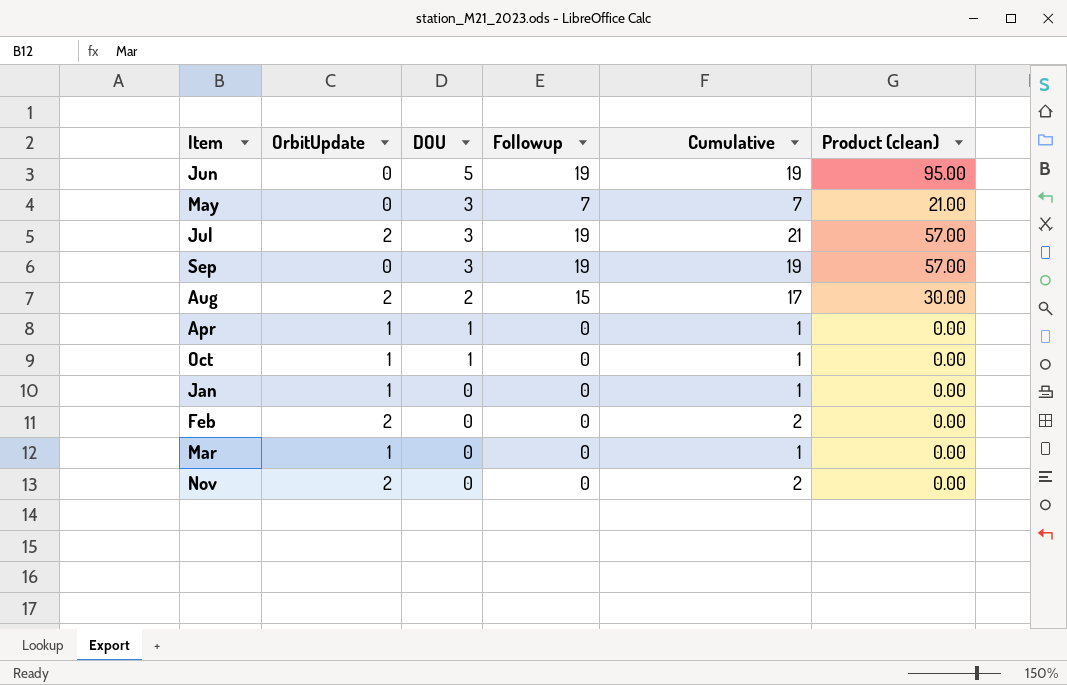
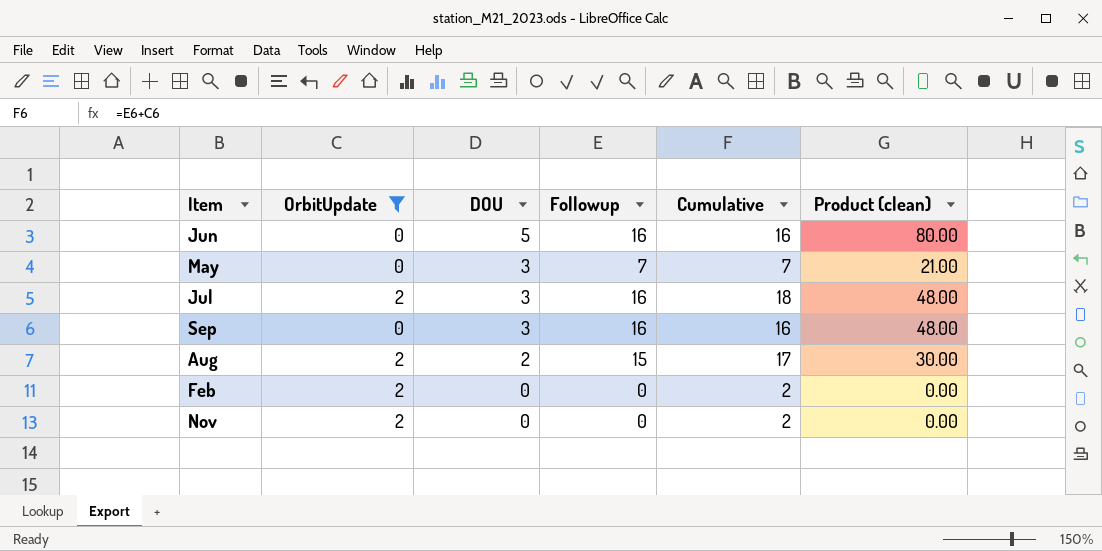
filter: none -> OrbitUpdate != 1
Jun | Followup: 19 -> 16
Jun | Cumulative: 19 -> 16
Jun | Product (clean): 95.00 -> 80.00
Jul | Followup: 19 -> 16
Jul | Cumulative: 21 -> 18
Jul | Product (clean): 57.00 -> 48.00
Sep | Followup: 19 -> 16
Sep | Cumulative: 19 -> 16
Sep | Product (clean): 57.00 -> 48.00

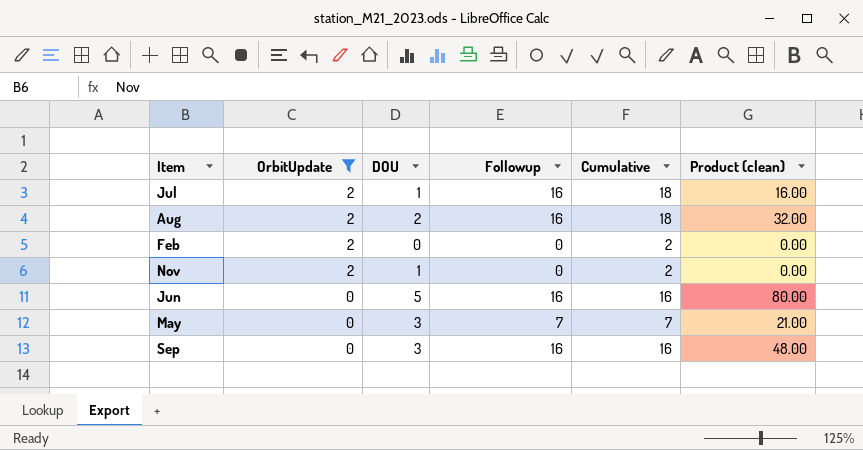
row order: DOU descending -> OrbitUpdate descending
Jul | DOU: 3 -> 1
Jul | Product (clean): 48.00 -> 16.00
Aug | Followup: 15 -> 16
Aug | Cumulative: 17 -> 18
Aug | Product (clean): 30.00 -> 32.00
Nov | DOU: 0 -> 1

